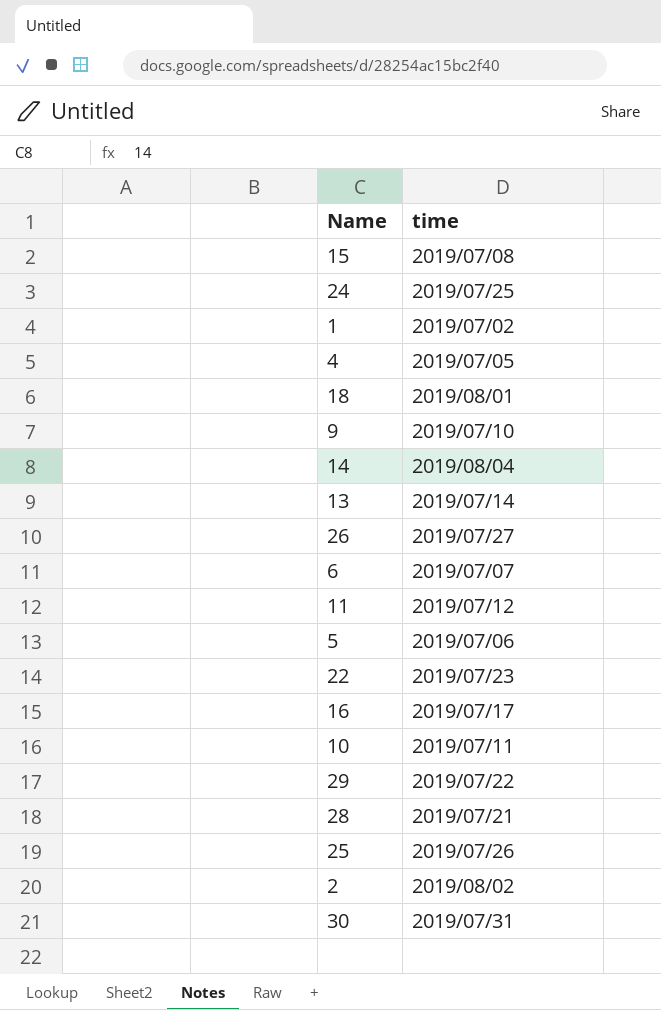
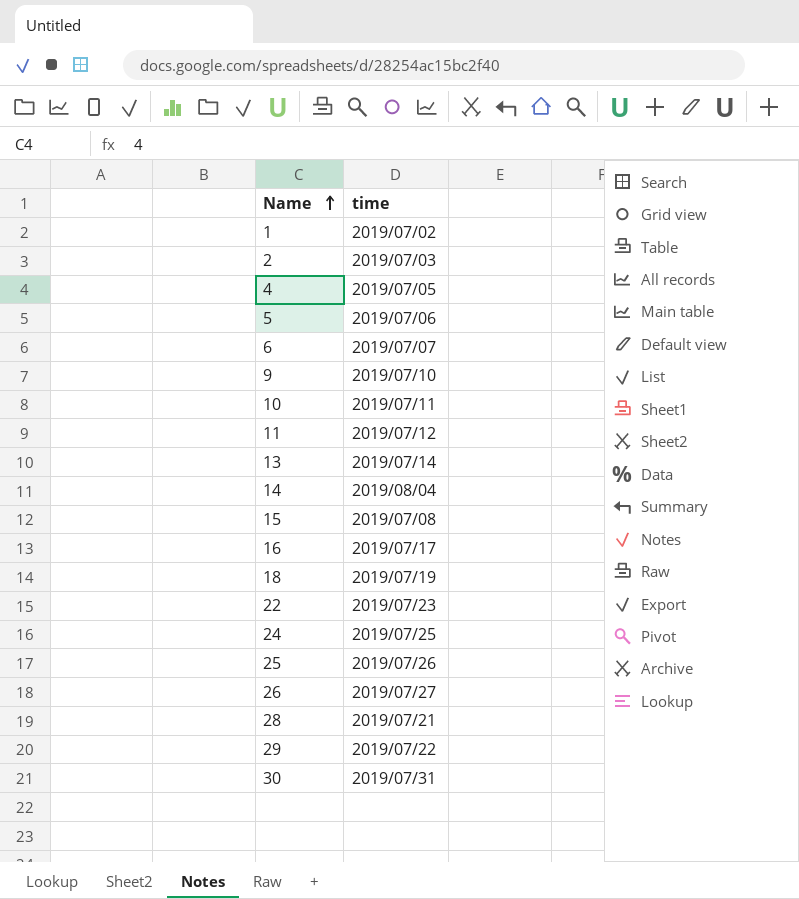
row order: none -> Name ascending
2 | time: 2019/08/02 -> 2019/07/03
18 | time: 2019/08/01 -> 2019/07/19

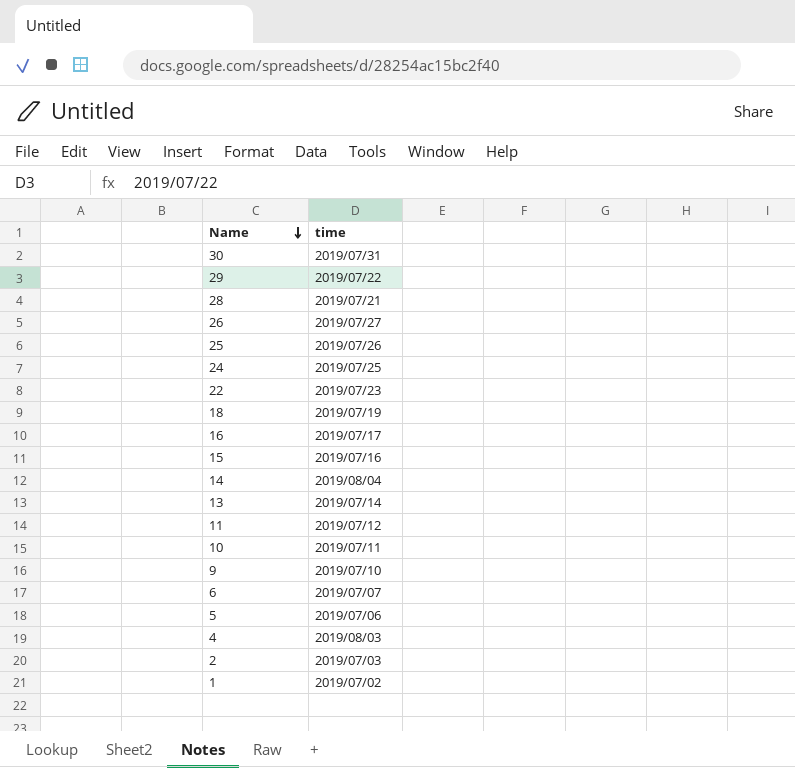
row order: Name ascending -> Name descending
15 | time: 2019/07/08 -> 2019/07/16
4 | time: 2019/07/05 -> 2019/08/03

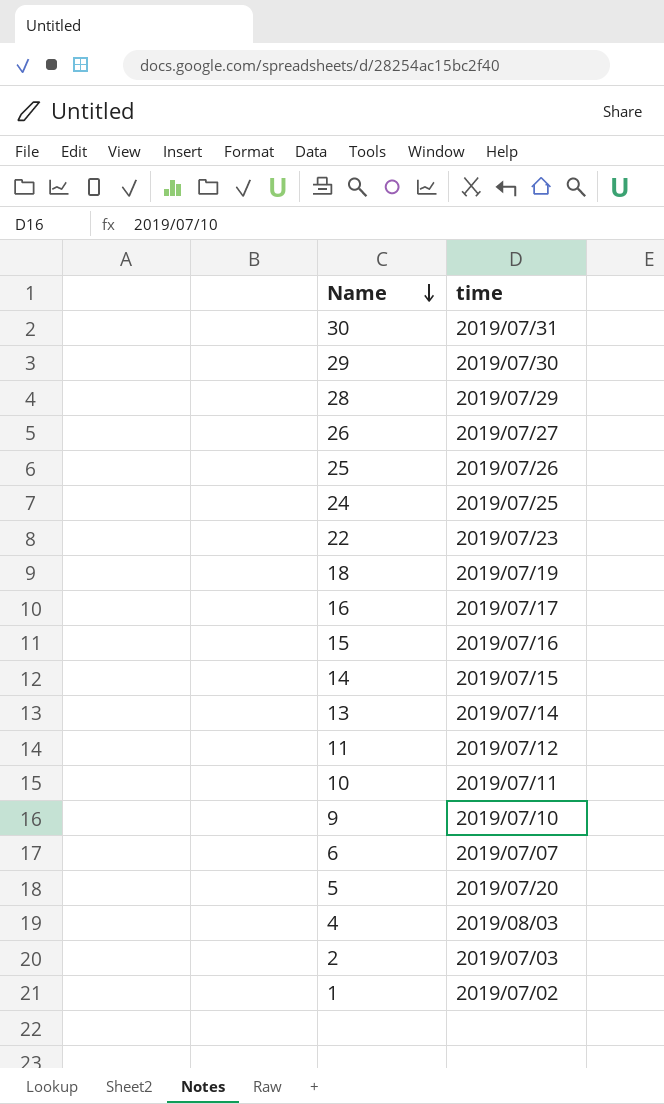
29 | time: 2019/07/22 -> 2019/07/30
28 | time: 2019/07/21 -> 2019/07/29
14 | time: 2019/08/04 -> 2019/07/15
5 | time: 2019/07/06 -> 2019/07/20

